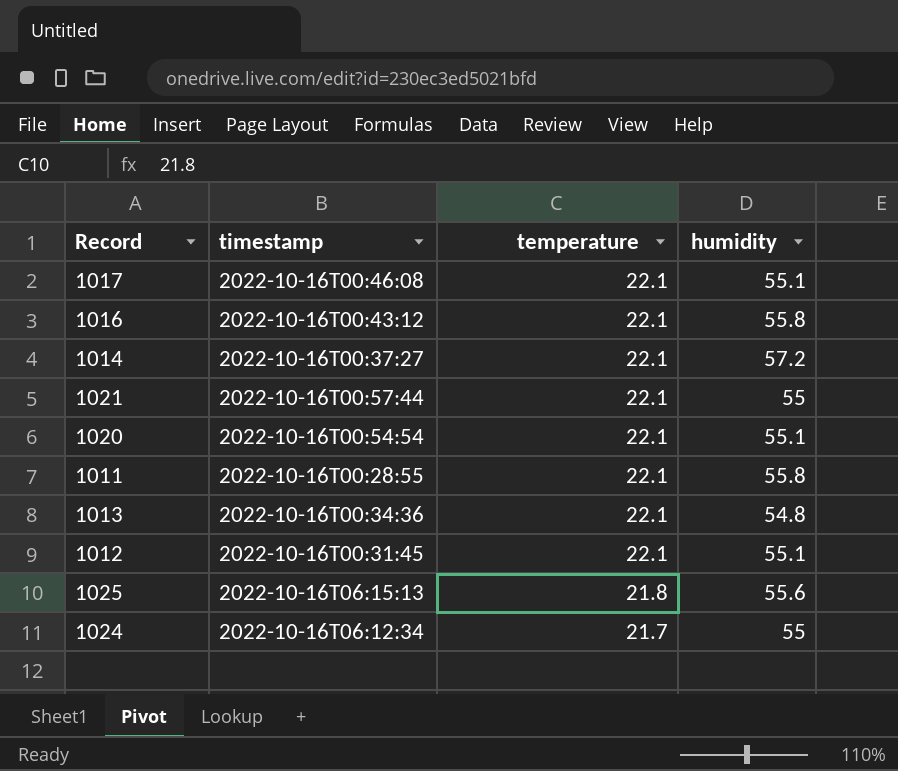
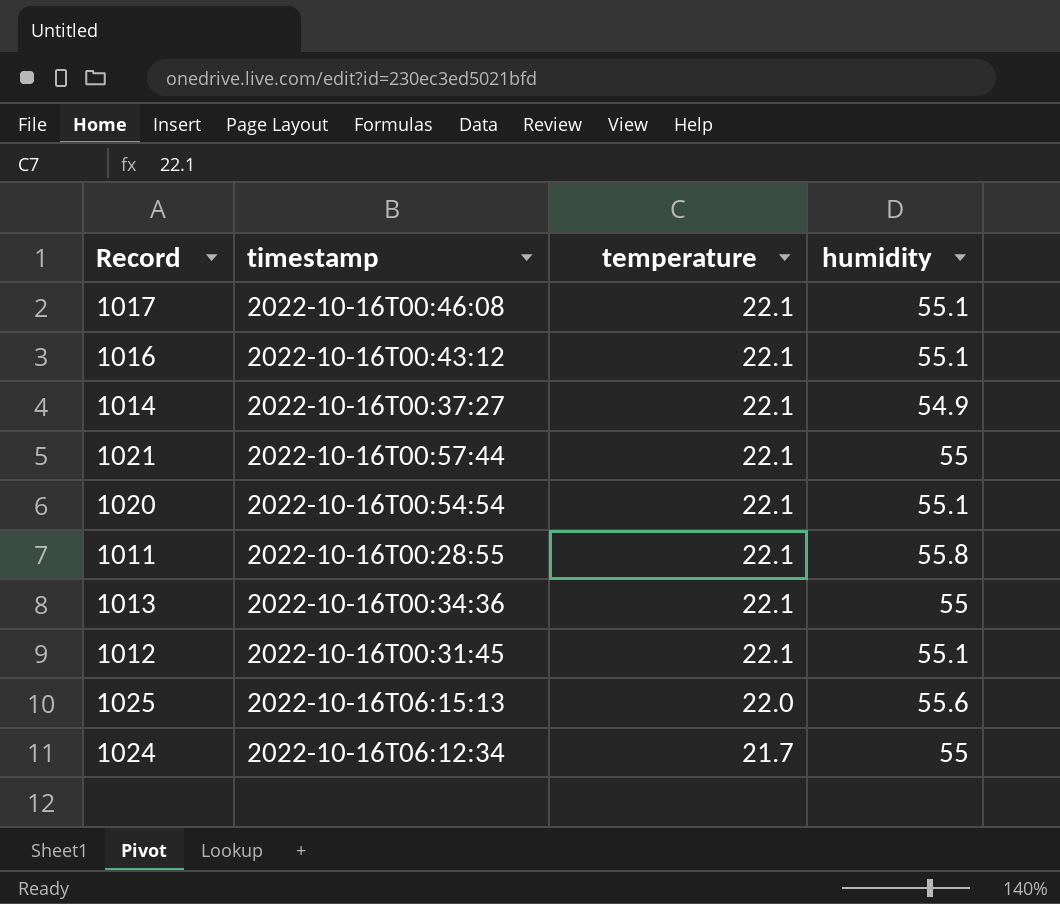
1016 | humidity: 55.8 -> 55.1
1014 | humidity: 57.2 -> 54.9
1013 | humidity: 54.8 -> 55
1025 | temperature: 21.8 -> 22.0

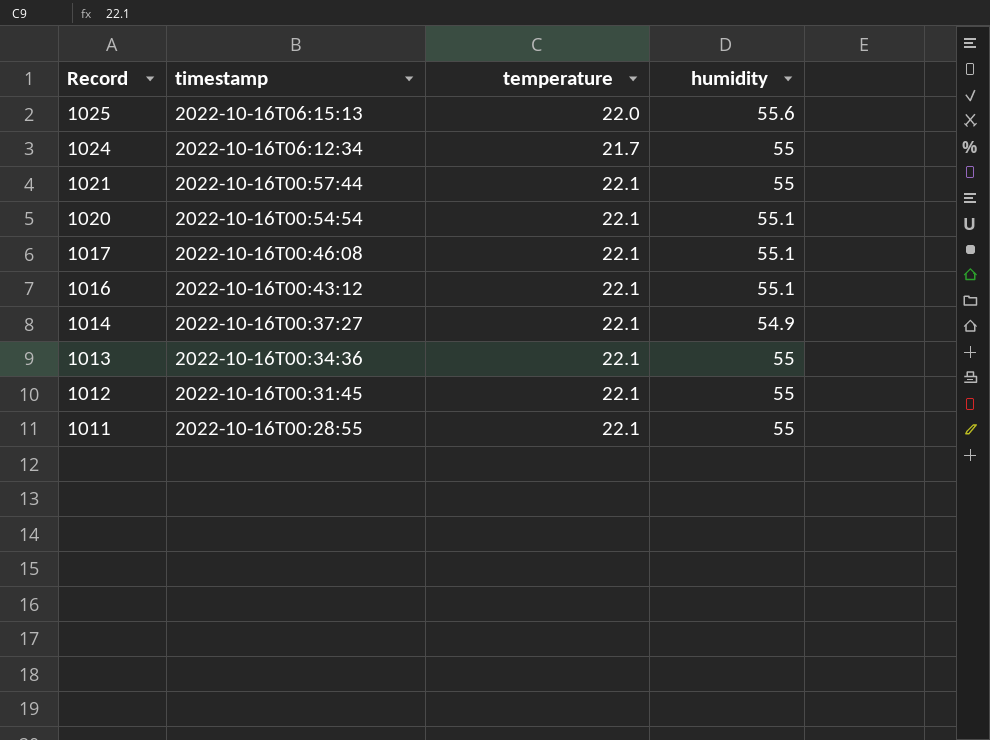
row order: temperature descending -> Record descending
1012 | humidity: 55.1 -> 55
1011 | humidity: 55.8 -> 55

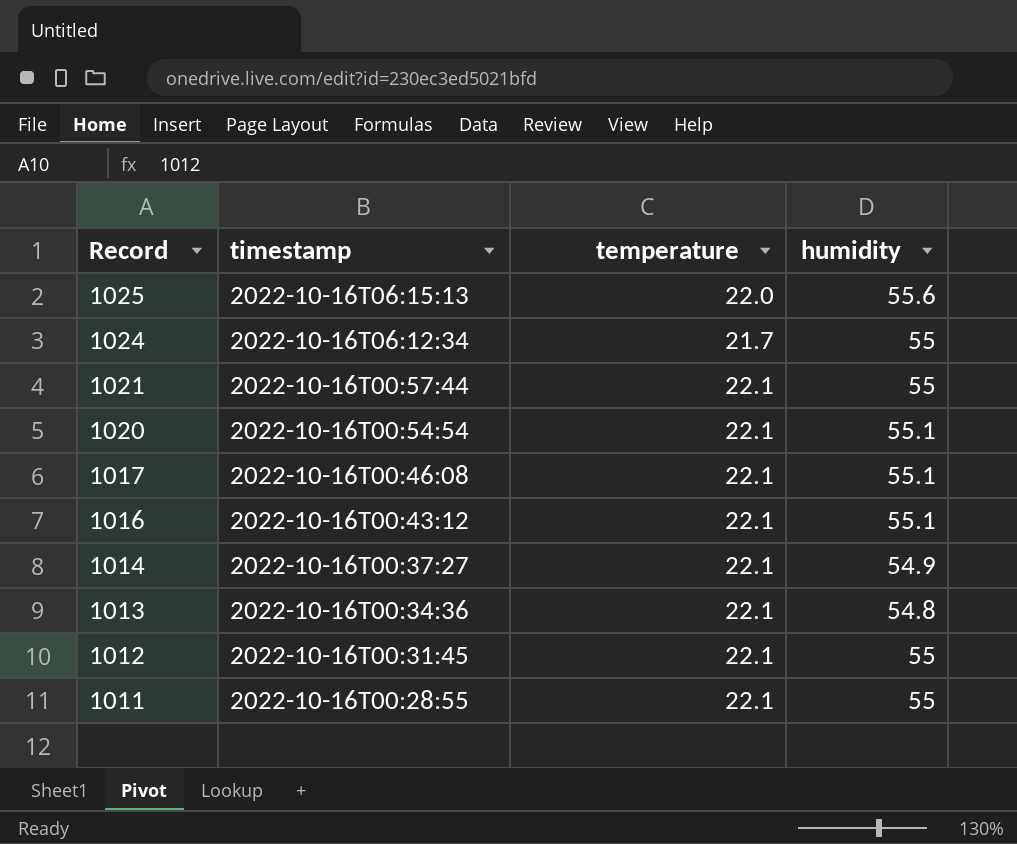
1013 | humidity: 55 -> 54.8

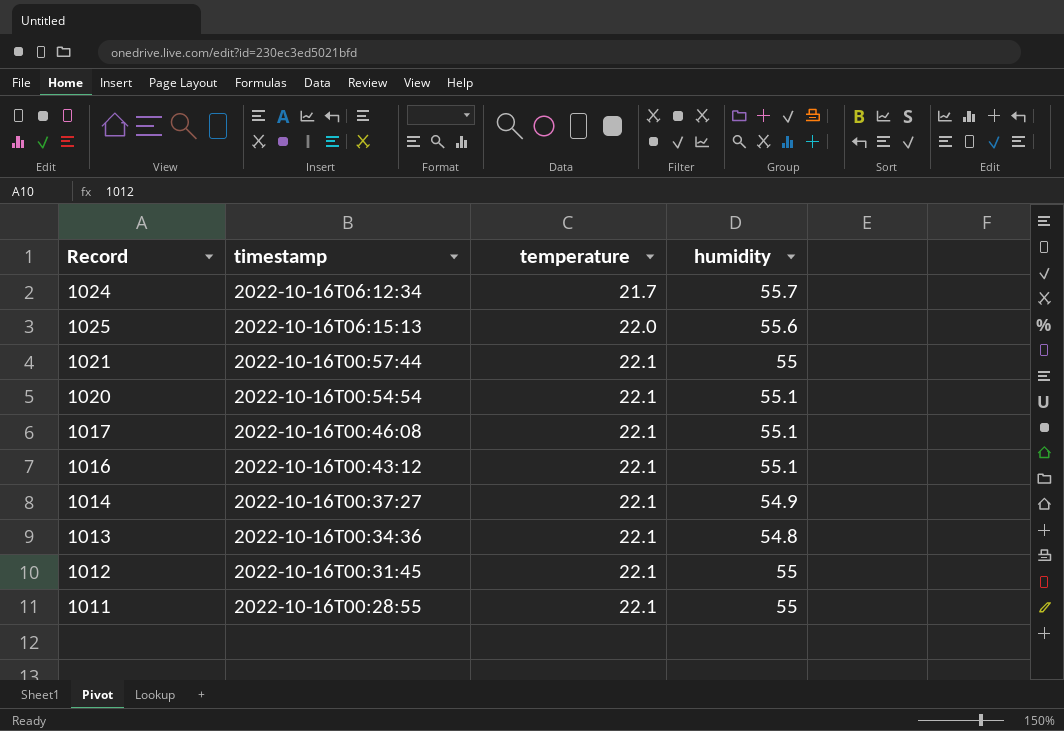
row order: Record descending -> temperature ascending
1024 | humidity: 55 -> 55.7

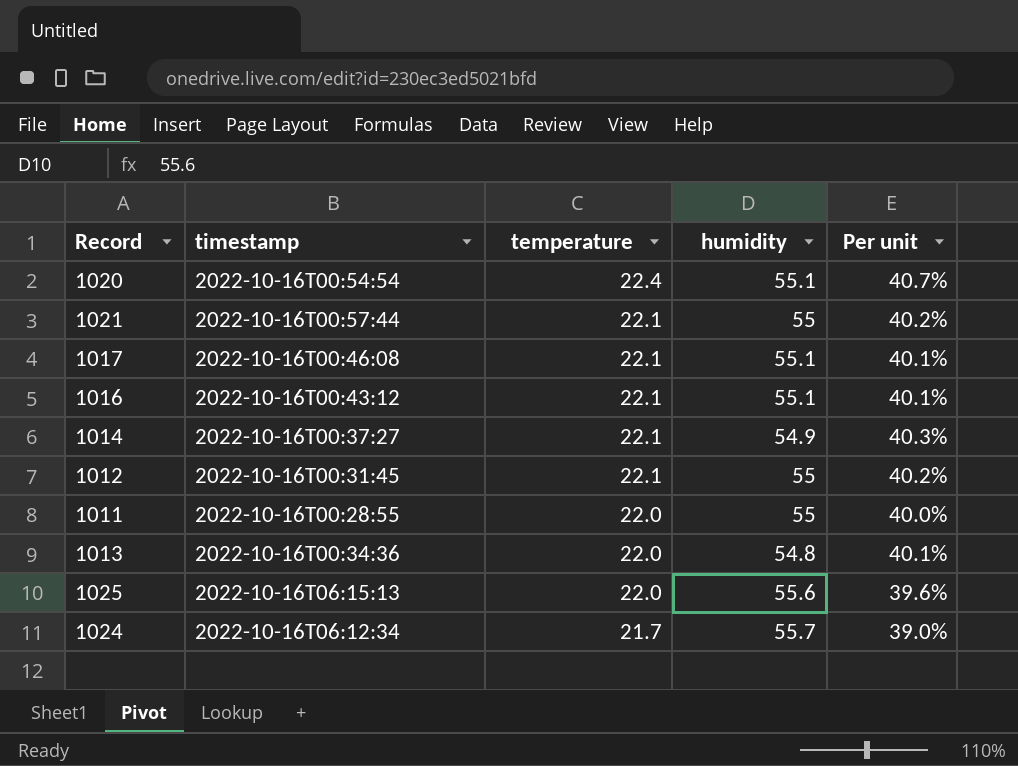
row order: temperature ascending -> temperature descending
column Per unit | formula: none -> [temperature] / [humidity]
1020 | temperature: 22.1 -> 22.4
1011 | temperature: 22.1 -> 22.0
1013 | temperature: 22.1 -> 22.0

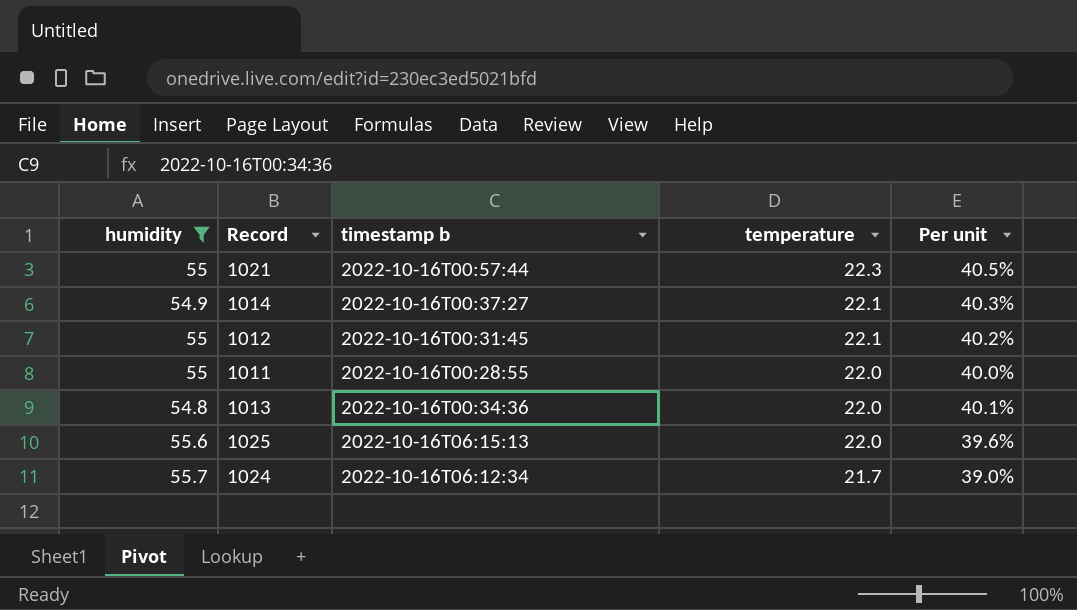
filter: none -> humidity != 55.1
column humidity | position: 4 -> 1
column name: timestamp -> timestamp b
1021 | temperature: 22.1 -> 22.3
1021 | Per unit: 40.2% -> 40.5%

